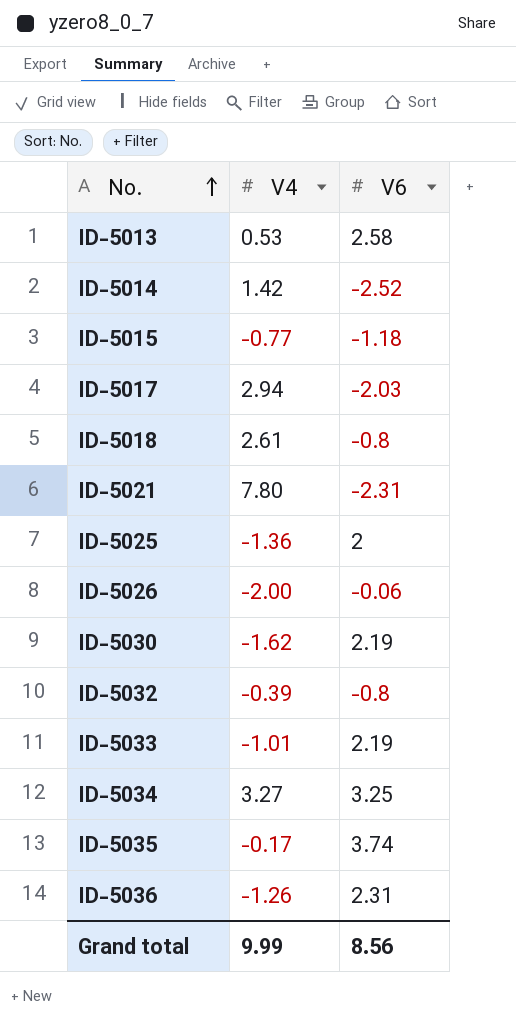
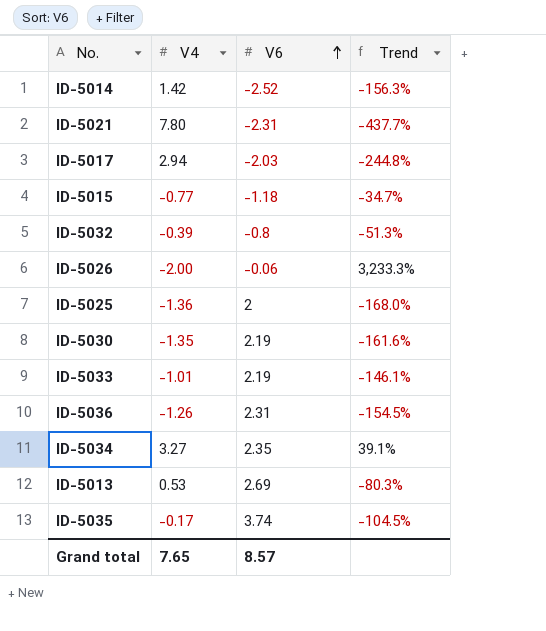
row order: No. ascending -> V6 ascending
column Trend | formula: none -> ([V4] - [V6]) / [V6]
row ID-5018: 2.61 | -0.8 -> none
ID-5030 | V4: -1.62 -> -1.35
ID-5034 | V6: 3.25 -> 2.35
ID-5013 | V6: 2.58 -> 2.69
Grand total | V4: 9.99 -> 7.65
Grand total | V6: 8.56 -> 8.57

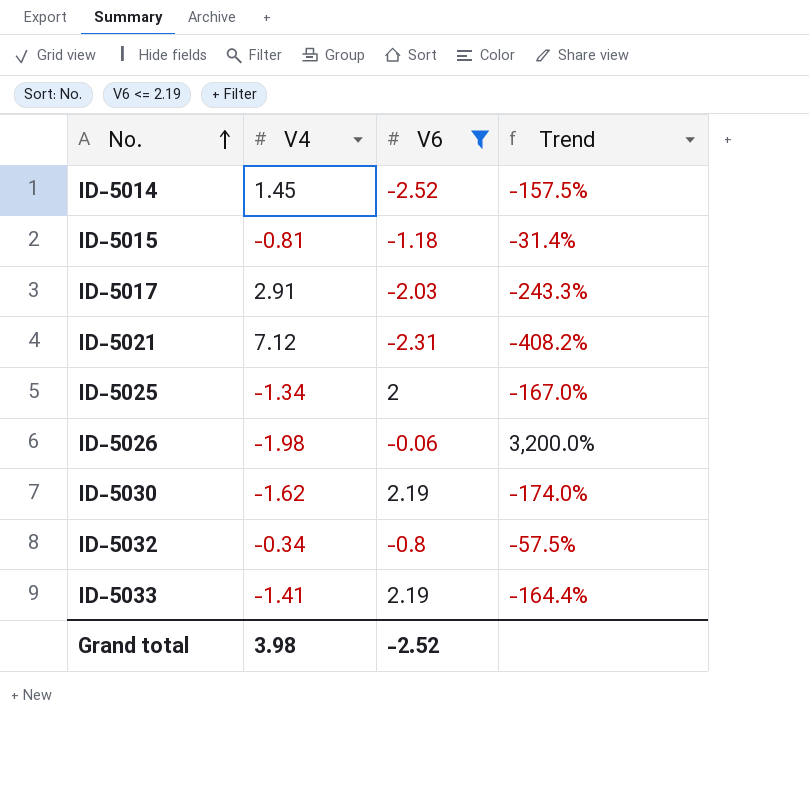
filter: none -> V6 <= 2.19
row order: V6 ascending -> No. ascending
ID-5014 | V4: 1.42 -> 1.45
ID-5014 | Trend: -156.3% -> -157.5%
ID-5015 | V4: -0.77 -> -0.81
ID-5015 | Trend: -34.7% -> -31.4%
ID-5017 | V4: 2.94 -> 2.91
ID-5017 | Trend: -244.8% -> -243.3%
ID-5021 | V4: 7.80 -> 7.12
ID-5021 | Trend: -437.7% -> -408.2%
ID-5025 | V4: -1.36 -> -1.34
ID-5025 | Trend: -168.0% -> -167.0%
ID-5026 | V4: -2.00 -> -1.98
ID-5026 | Trend: 3,233.3% -> 3,200.0%
ID-5030 | V4: -1.35 -> -1.62
ID-5030 | Trend: -161.6% -> -174.0%
ID-5032 | V4: -0.39 -> -0.34
ID-5032 | Trend: -51.3% -> -57.5%
ID-5033 | V4: -1.01 -> -1.41
ID-5033 | Trend: -146.1% -> -164.4%
Grand total | V4: 7.65 -> 3.98
Grand total | V6: 8.57 -> -2.52

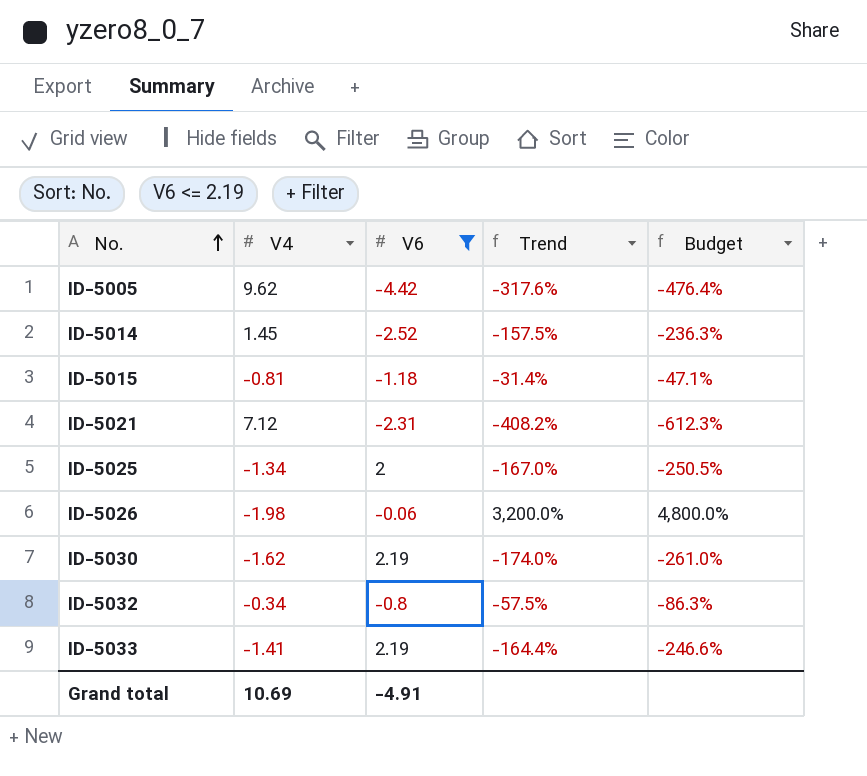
column Budget | formula: none -> [Trend] * 1.5
row ID-5017: 2.91 | -2.03 | -243.3% -> none
row ID-5005: none -> 9.62 | -4.42 | -317.6% | -476.4%
Grand total | V4: 3.98 -> 10.69
Grand total | V6: -2.52 -> -4.91

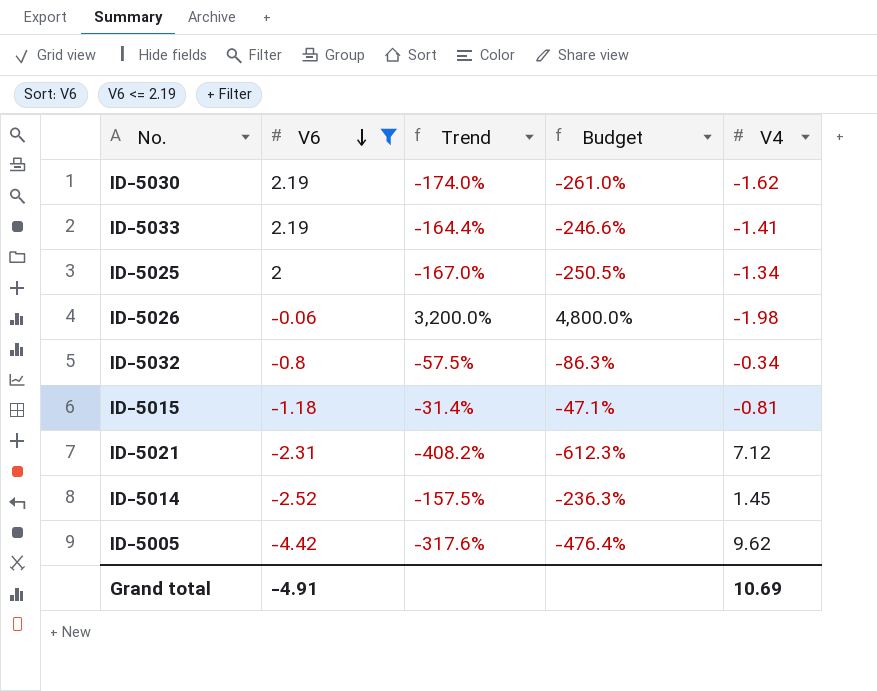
row order: No. ascending -> V6 descending
column V4 | position: 2 -> 5

